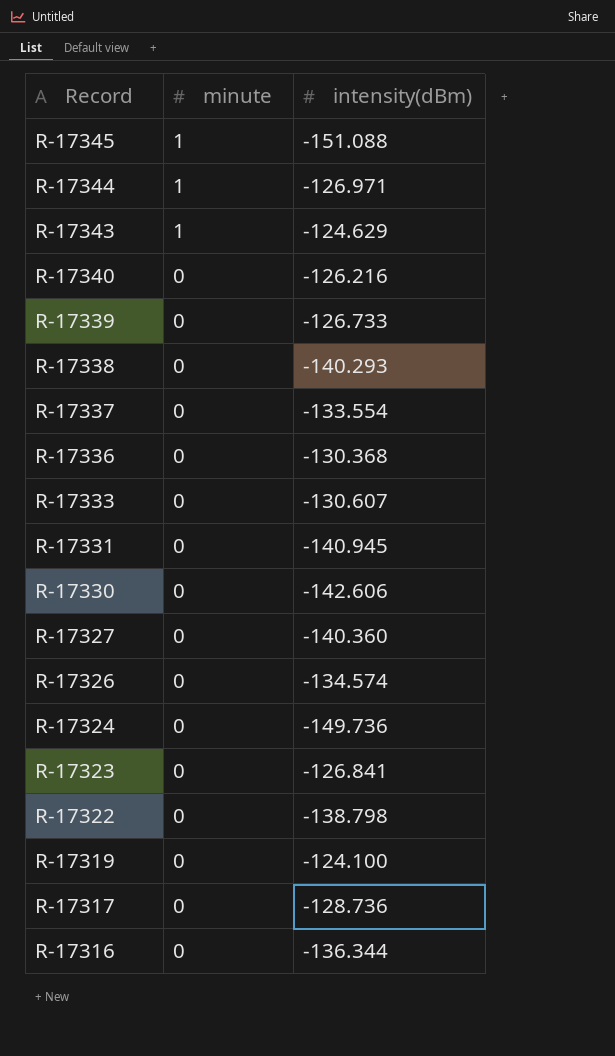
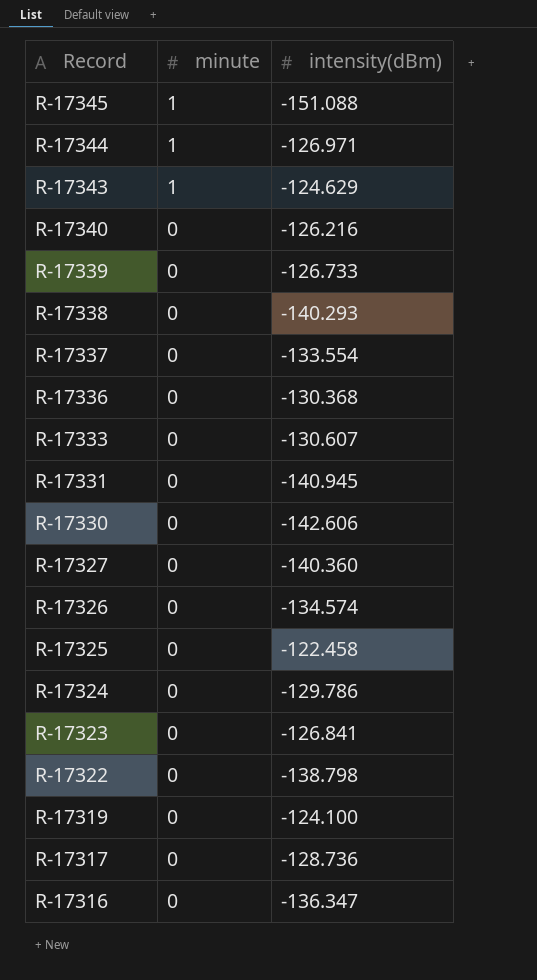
row R-17325: none -> 0 | -122.458
R-17324 | intensity(dBm): -149.736 -> -129.786
R-17316 | intensity(dBm): -136.344 -> -136.347

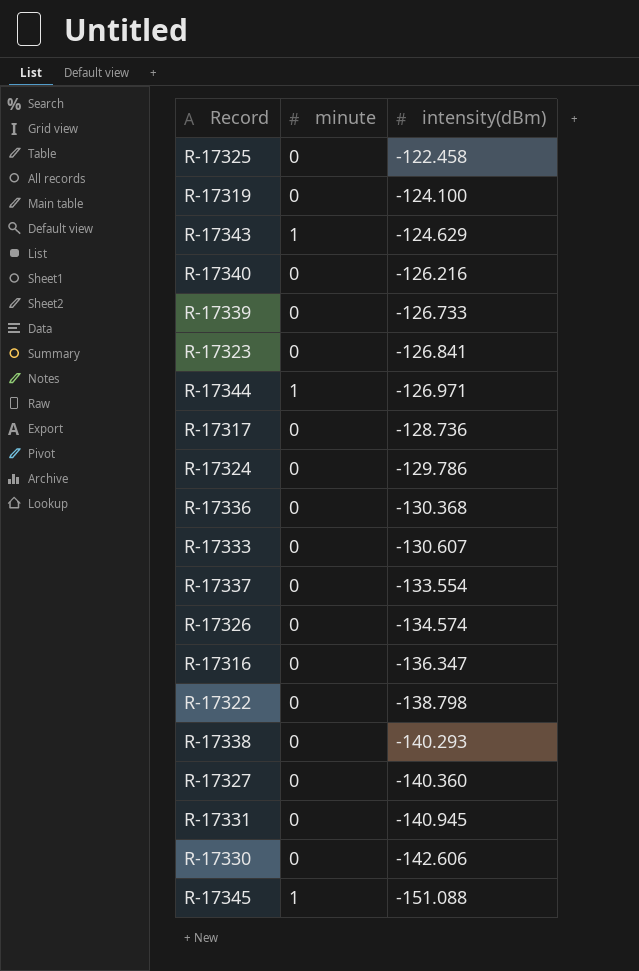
row order: Record descending -> intensity(dBm) descending

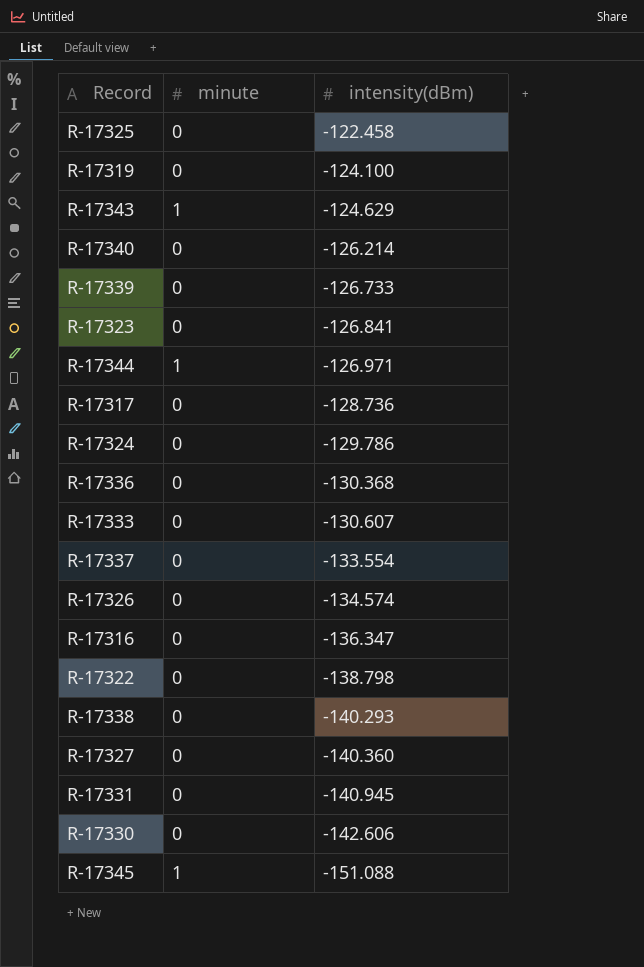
R-17340 | intensity(dBm): -126.216 -> -126.214

